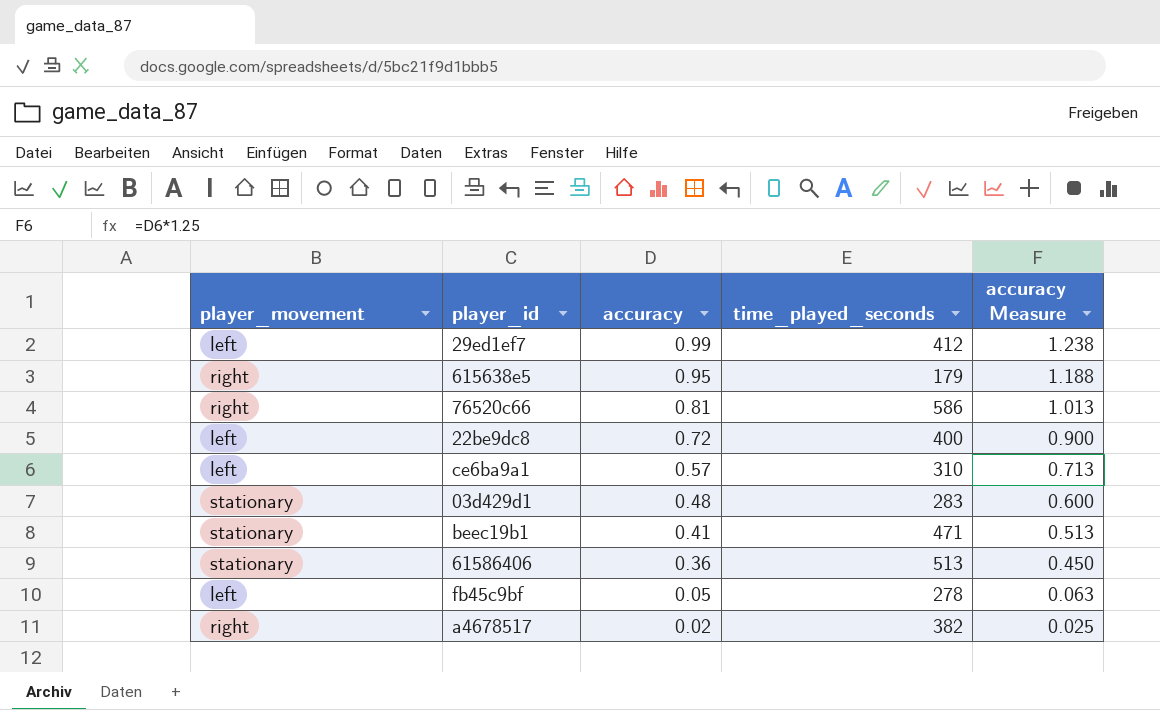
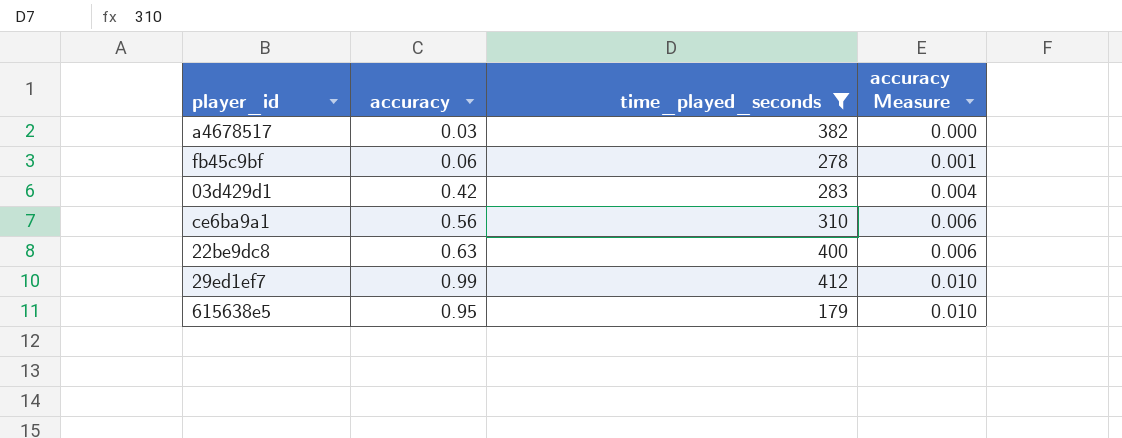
filter: none -> time_played_seconds <= 412
row order: accuracy descending -> accuracy Measure ascending
column player_movement | position: 1 -> none
column accuracy Measure | formula: [accuracy] * 1.25 -> [accuracy] * 0.01
a4678517 | accuracy: 0.02 -> 0.03
fb45c9bf | accuracy: 0.05 -> 0.06
03d429d1 | accuracy: 0.48 -> 0.42
ce6ba9a1 | accuracy: 0.57 -> 0.56
22be9dc8 | accuracy: 0.72 -> 0.63

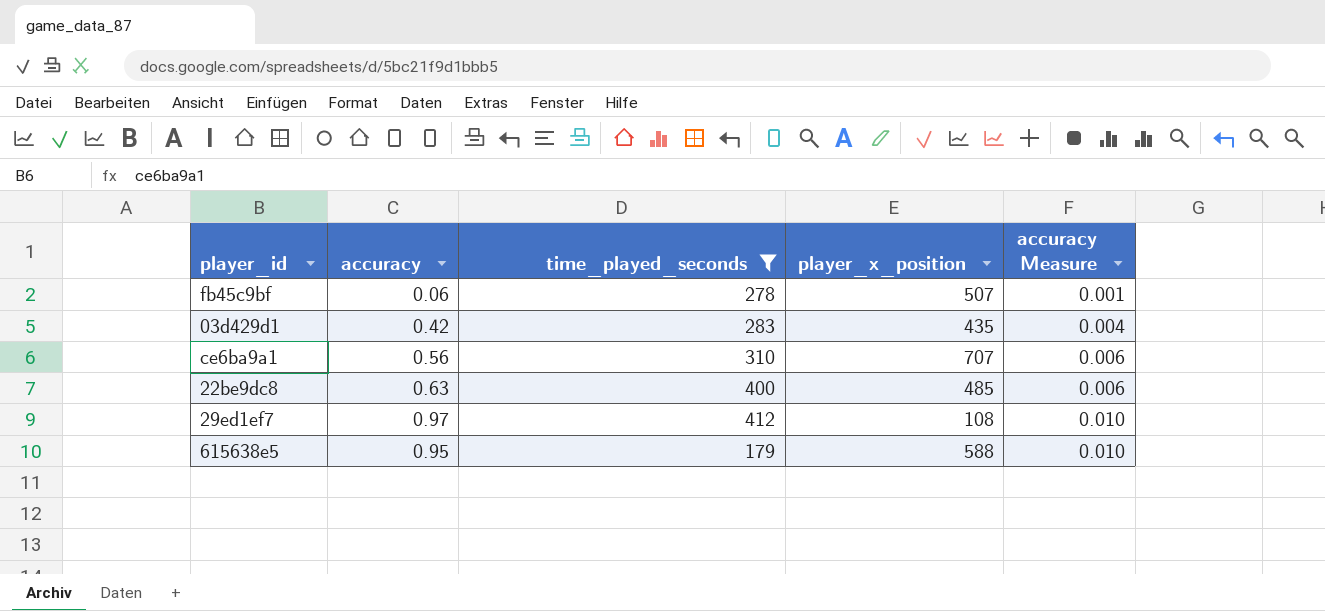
column player_x_position | position: none -> 4
row a4678517: 0.03 | 382 | 0.000 -> none
29ed1ef7 | accuracy: 0.99 -> 0.97

